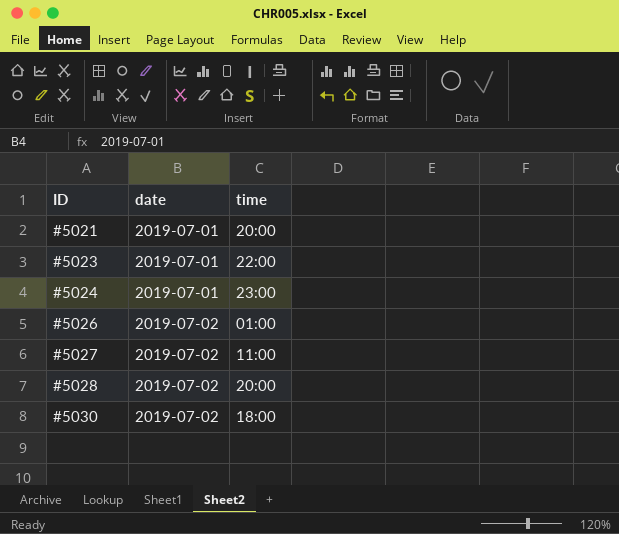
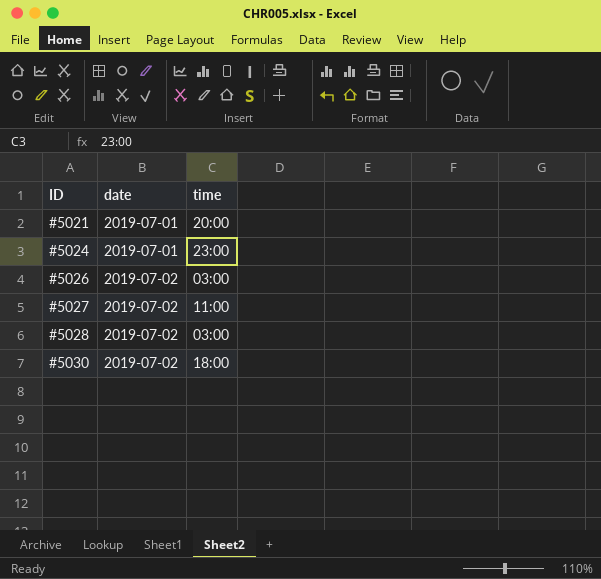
row #5023: 2019-07-01 | 22:00 -> none
#5026 | time: 01:00 -> 03:00
#5028 | time: 20:00 -> 03:00

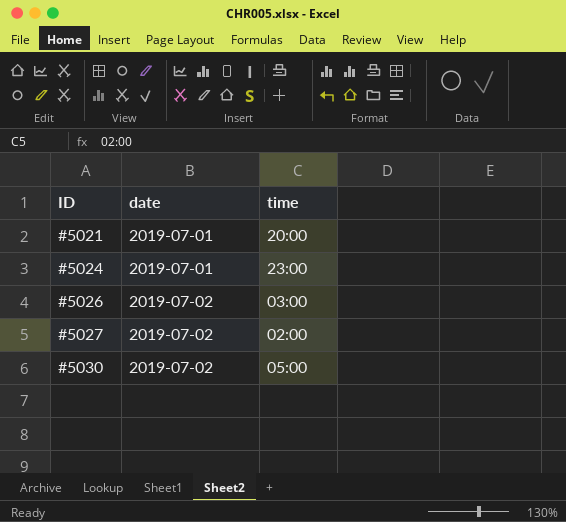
row #5028: 2019-07-02 | 03:00 -> none
#5027 | time: 11:00 -> 02:00
#5030 | time: 18:00 -> 05:00

